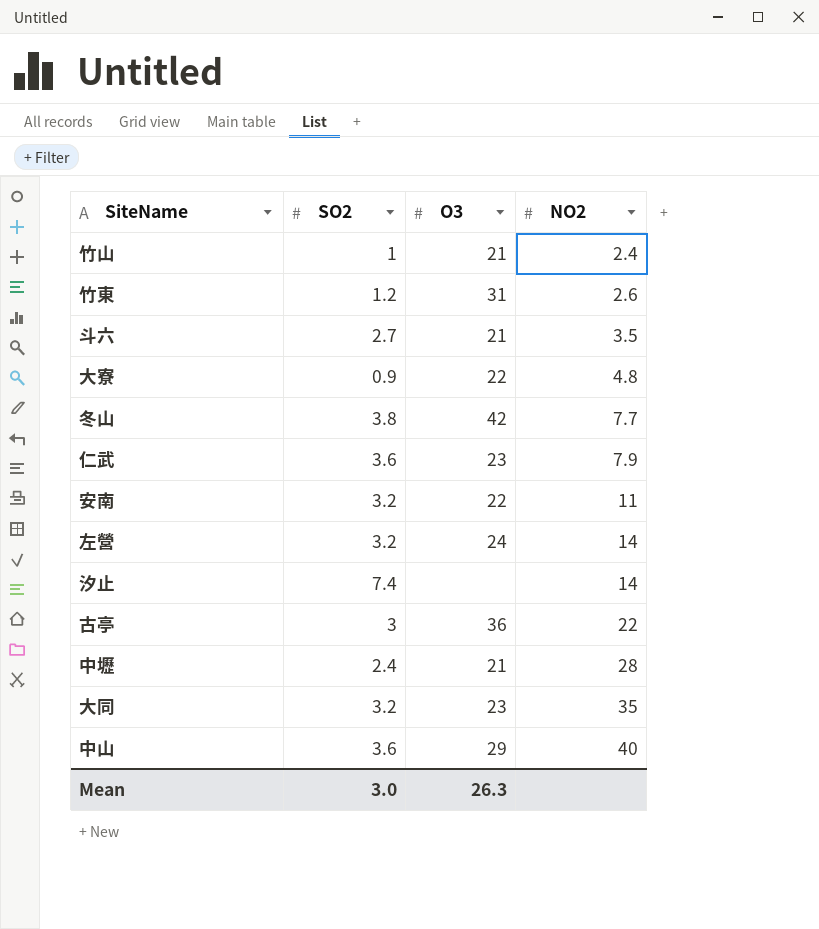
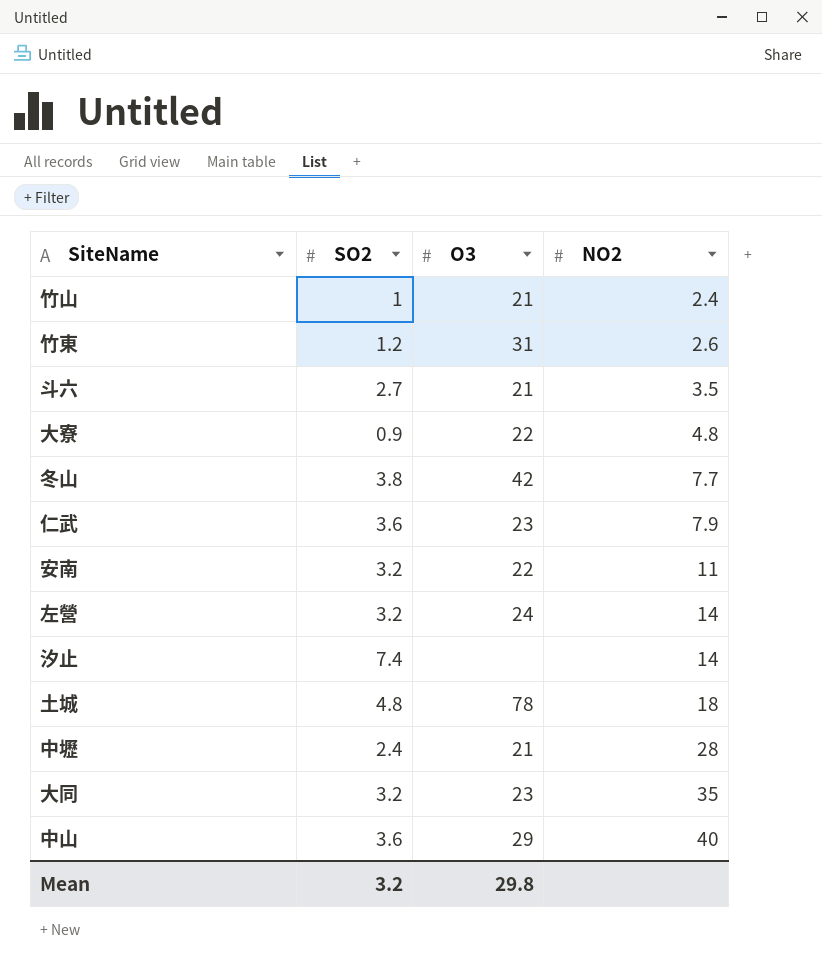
row 古亭: 3 | 36 | 22 -> none
row 土城: none -> 4.8 | 78 | 18
Mean | SO2: 3.0 -> 3.2
Mean | O3: 26.3 -> 29.8

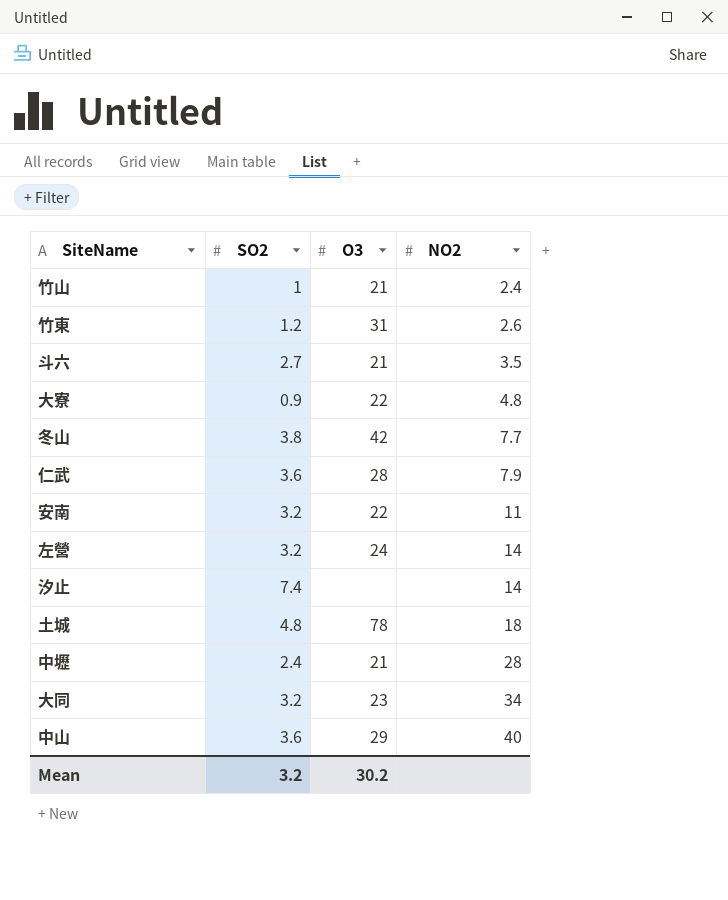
仁武 | O3: 23 -> 28
大同 | NO2: 35 -> 34
Mean | O3: 29.8 -> 30.2

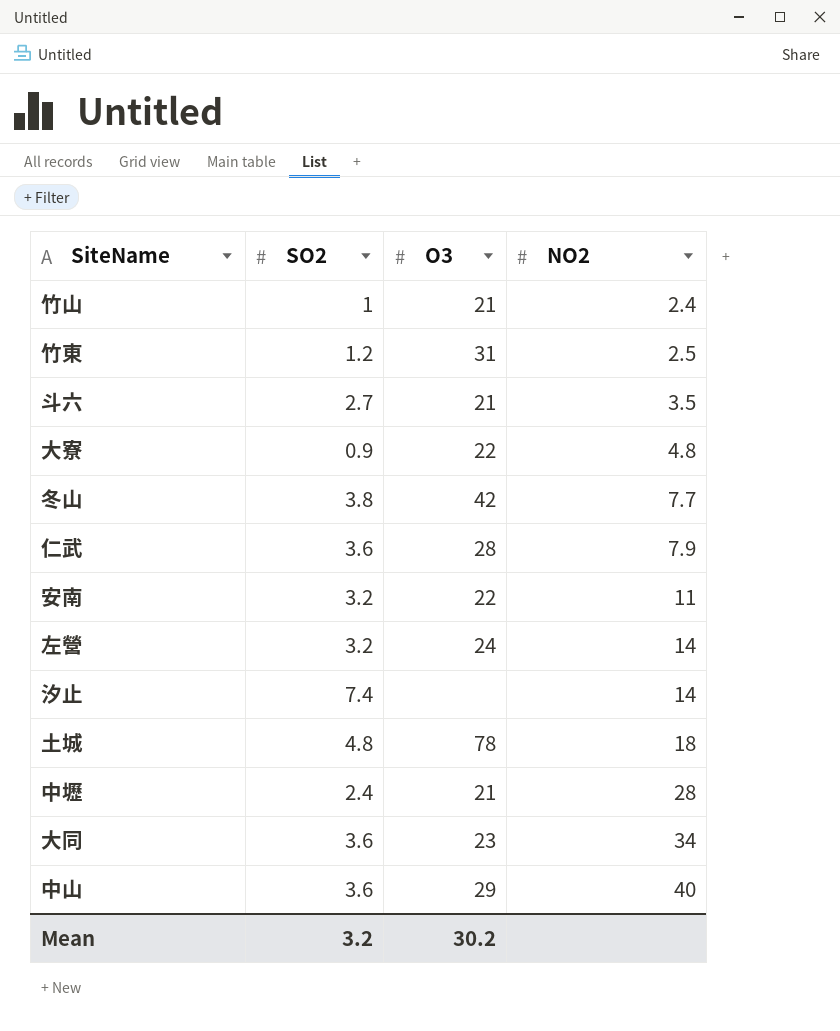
竹東 | NO2: 2.6 -> 2.5
大同 | SO2: 3.2 -> 3.6

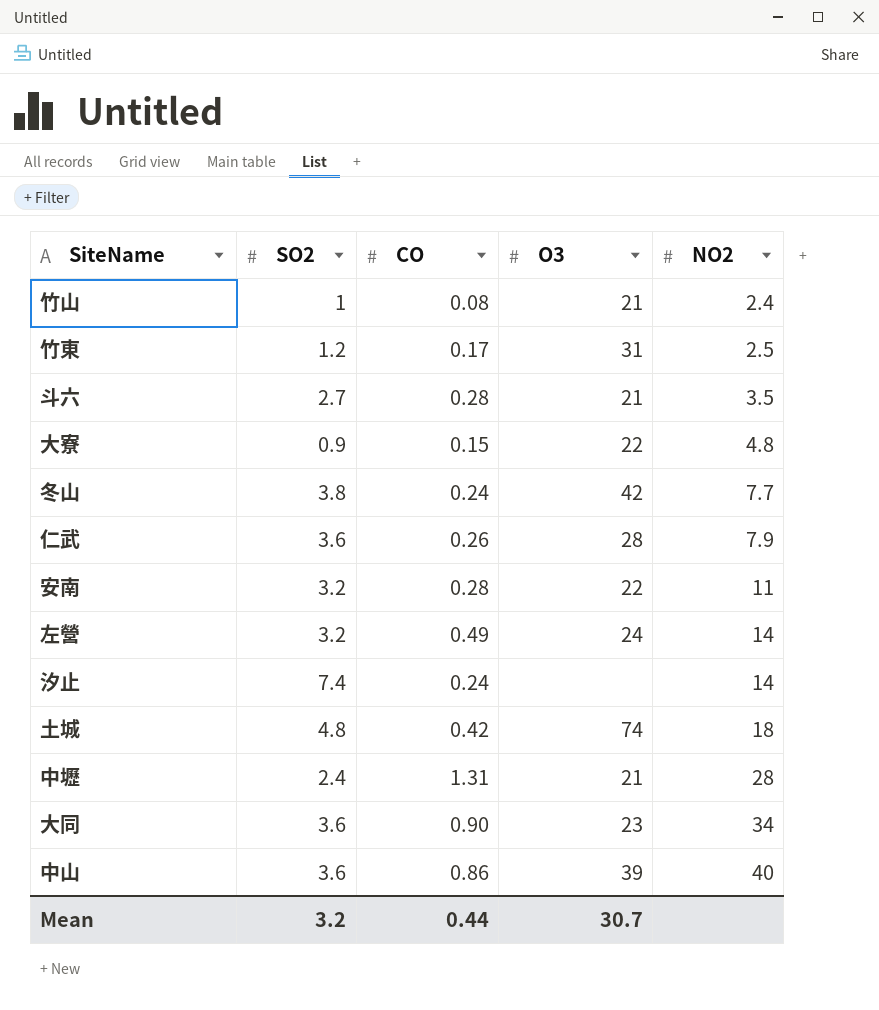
column CO | position: none -> 3
土城 | O3: 78 -> 74
中山 | O3: 29 -> 39
Mean | O3: 30.2 -> 30.7

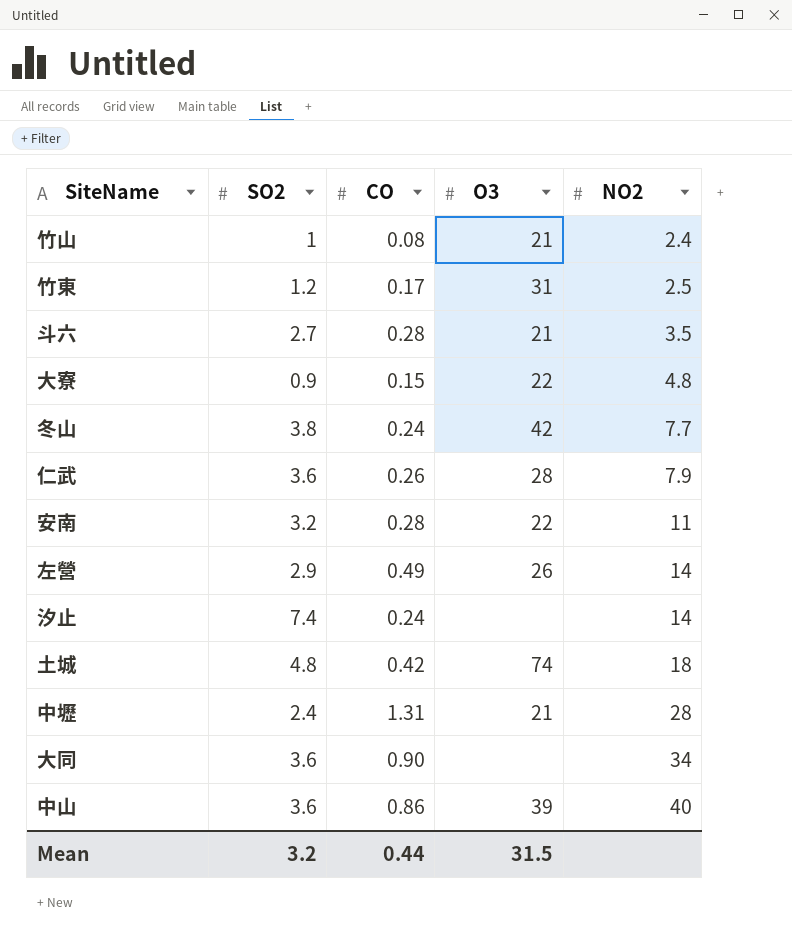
左營 | SO2: 3.2 -> 2.9
左營 | O3: 24 -> 26
大同 | O3: 23 -> none
Mean | O3: 30.7 -> 31.5

